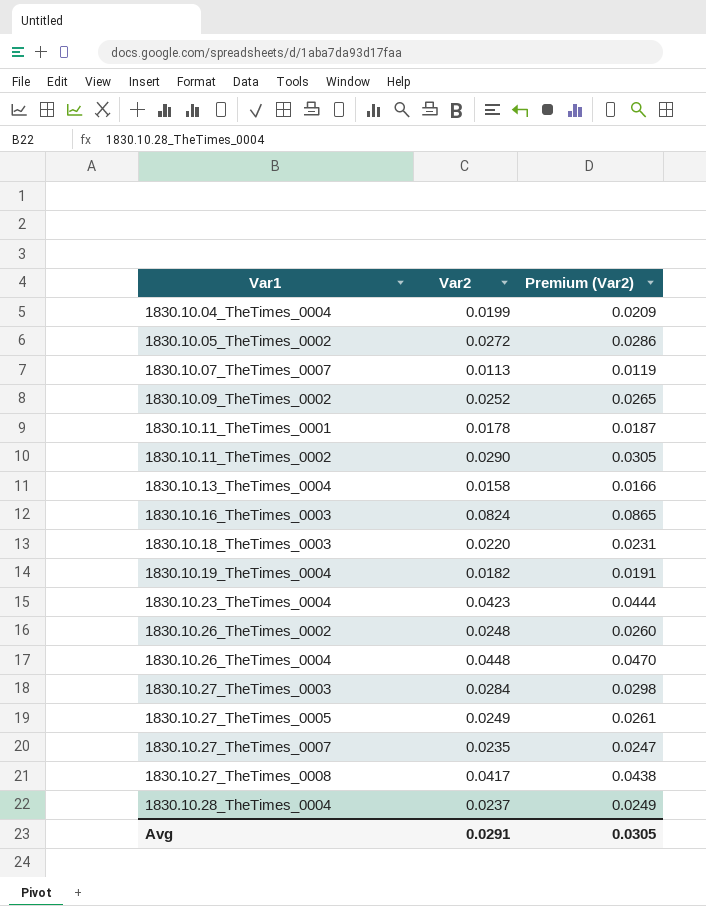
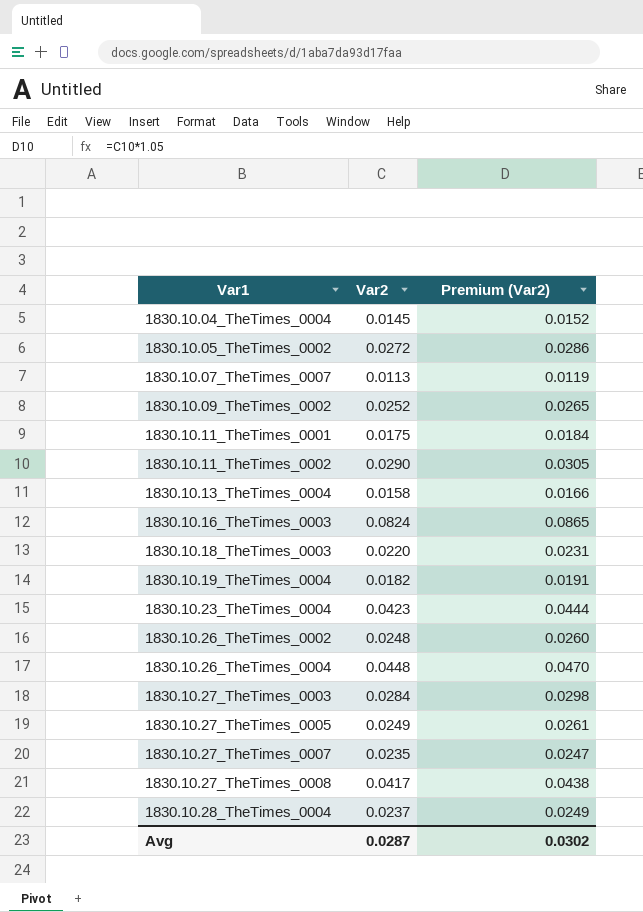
1830.10.04_TheTimes_0004 | Var2: 0.0199 -> 0.0145
1830.10.04_TheTimes_0004 | Premium (Var2): 0.0209 -> 0.0152
1830.10.11_TheTimes_0001 | Var2: 0.0178 -> 0.0175
1830.10.11_TheTimes_0001 | Premium (Var2): 0.0187 -> 0.0184
Avg | Var2: 0.0291 -> 0.0287
Avg | Premium (Var2): 0.0305 -> 0.0302

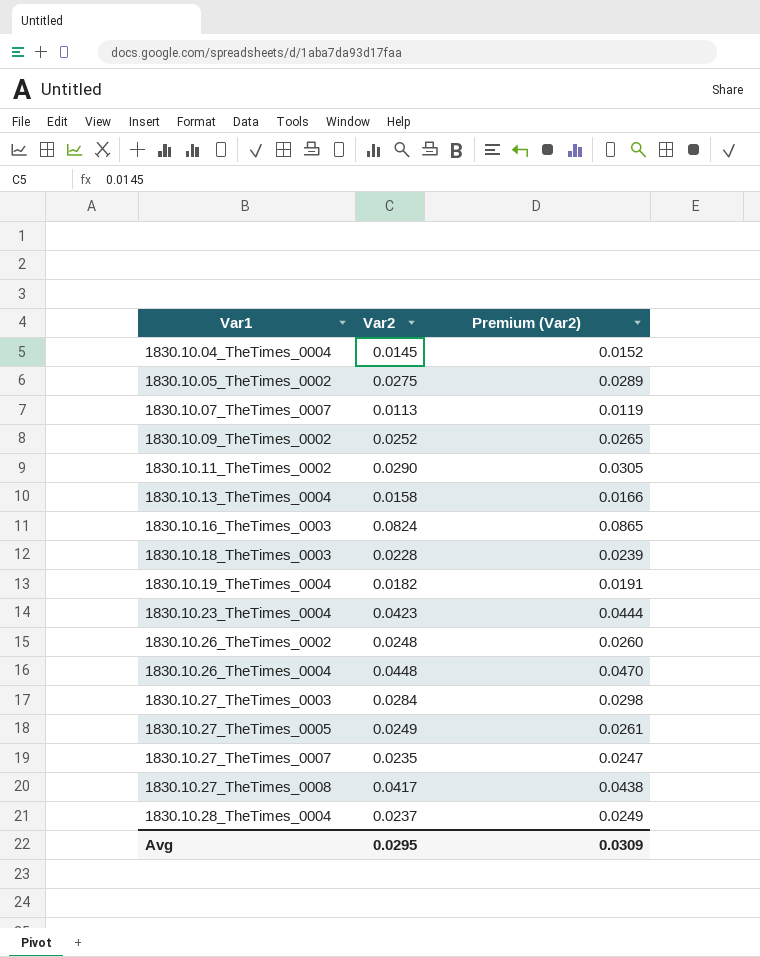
row 1830.10.11_TheTimes_0001: 0.0175 | 0.0184 -> none
1830.10.05_TheTimes_0002 | Var2: 0.0272 -> 0.0275
1830.10.05_TheTimes_0002 | Premium (Var2): 0.0286 -> 0.0289
1830.10.18_TheTimes_0003 | Var2: 0.0220 -> 0.0228
1830.10.18_TheTimes_0003 | Premium (Var2): 0.0231 -> 0.0239
Avg | Var2: 0.0287 -> 0.0295
Avg | Premium (Var2): 0.0302 -> 0.0309

